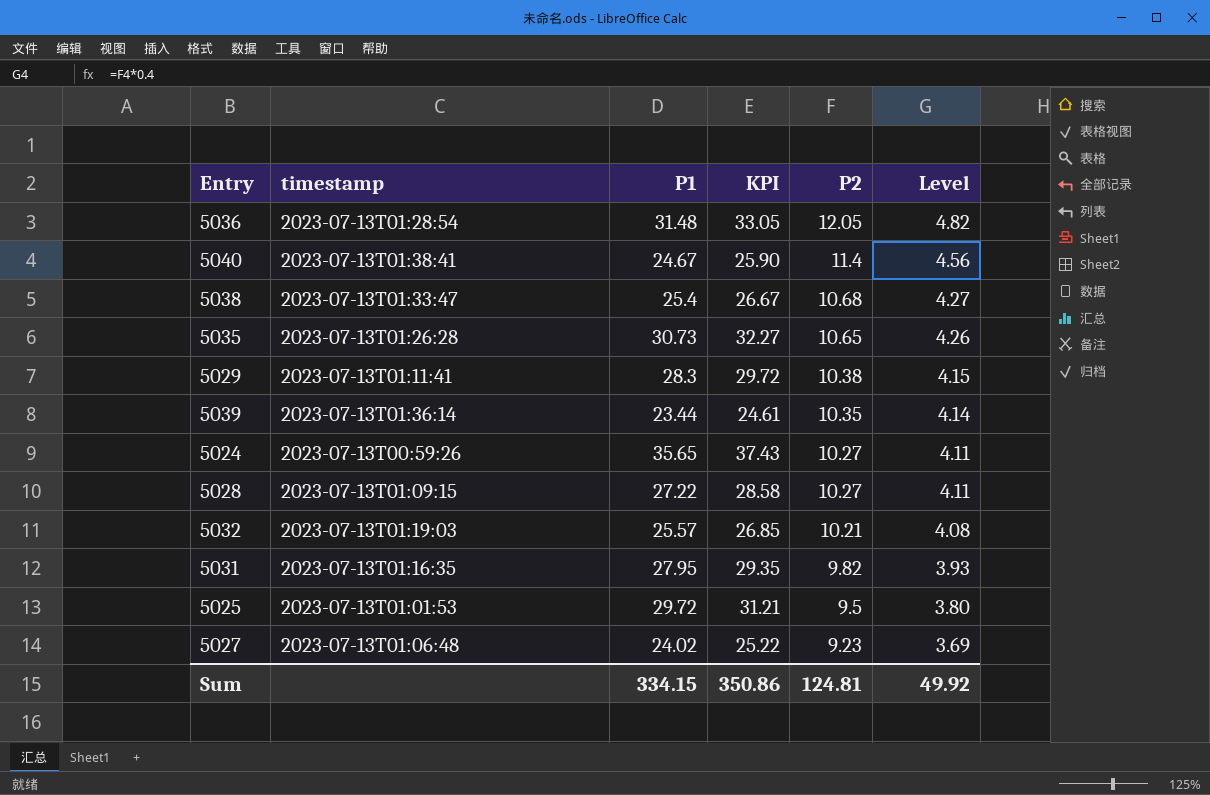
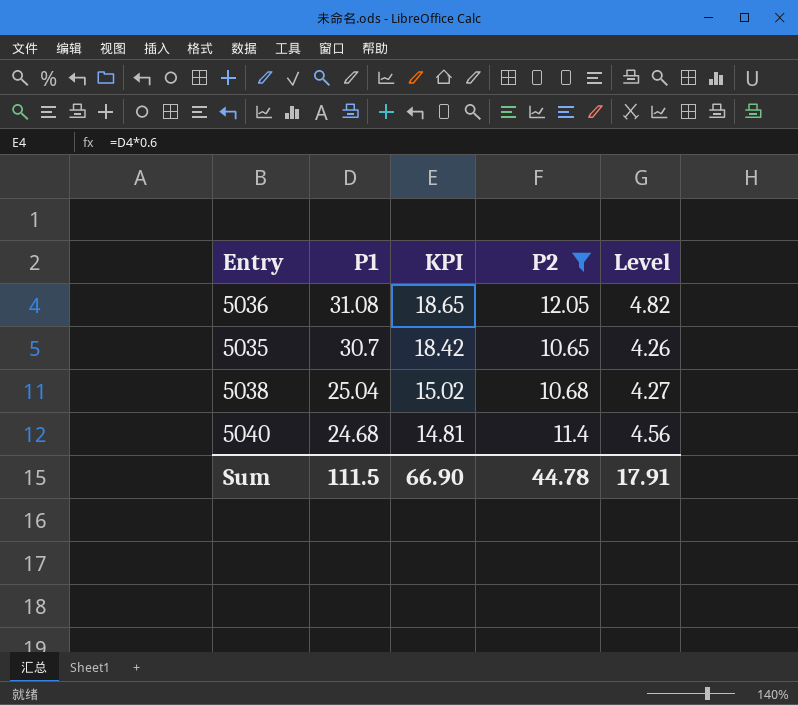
filter: none -> P2 >= 10.65
row order: P2 descending -> P1 descending
column timestamp | position: 2 -> none
column KPI | formula: [P1] * 1.05 -> [P1] * 0.6
5036 | P1: 31.48 -> 31.08
5035 | P1: 30.73 -> 30.7
5038 | P1: 25.4 -> 25.04
5040 | P1: 24.67 -> 24.68
Sum | P1: 334.15 -> 111.5
Sum | KPI: 350.86 -> 66.90
Sum | P2: 124.81 -> 44.78
Sum | Level: 49.92 -> 17.91

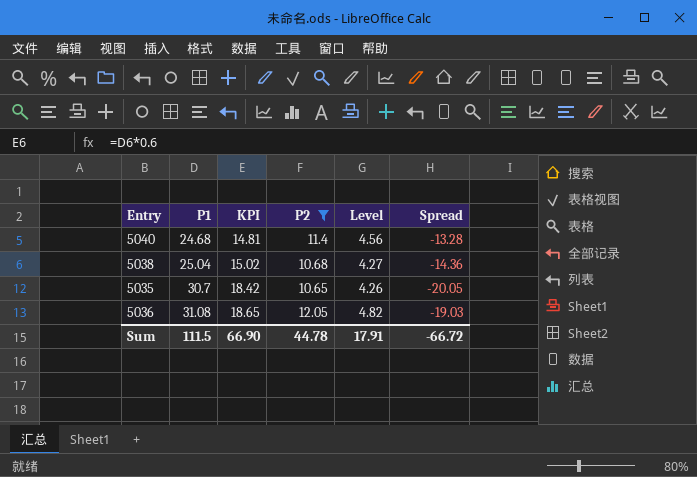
row order: P1 descending -> P1 ascending
column Spread | formula: none -> [P2] - [P1]

